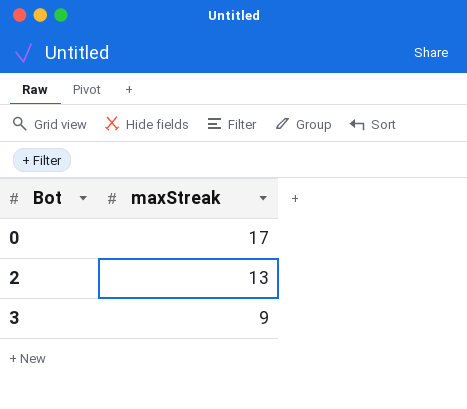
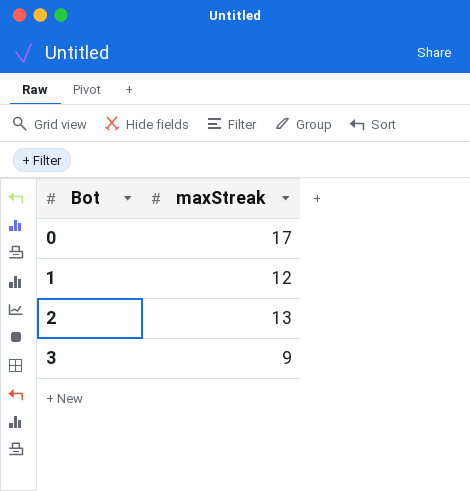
row 1: none -> 12

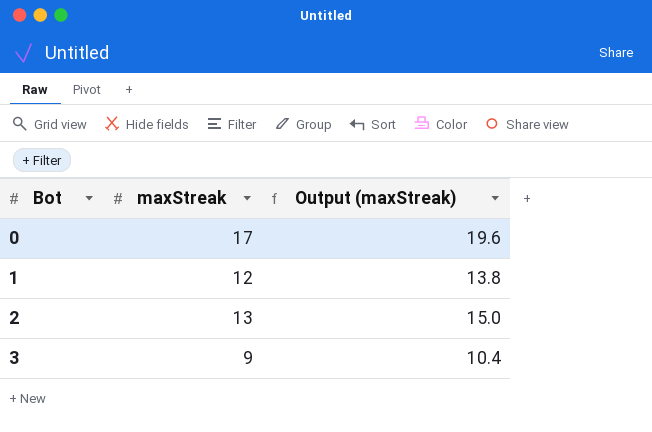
column Output (maxStreak) | formula: none -> [maxStreak] * 1.15

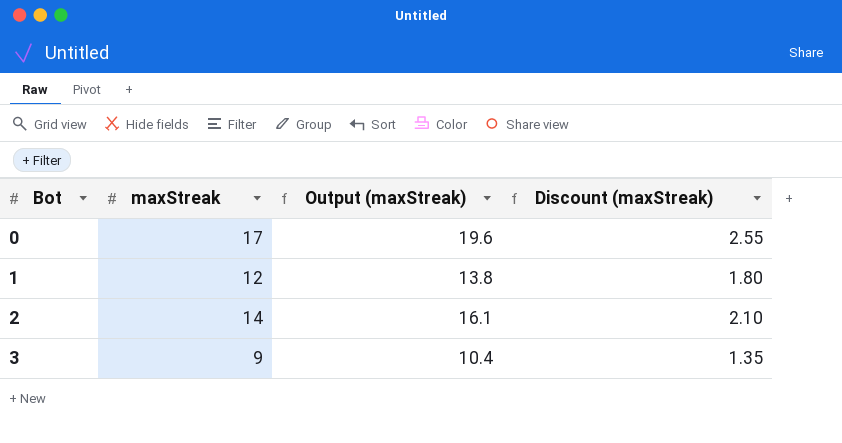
column Discount (maxStreak) | formula: none -> [maxStreak] * 0.15
2 | maxStreak: 13 -> 14
2 | Output (maxStreak): 15.0 -> 16.1

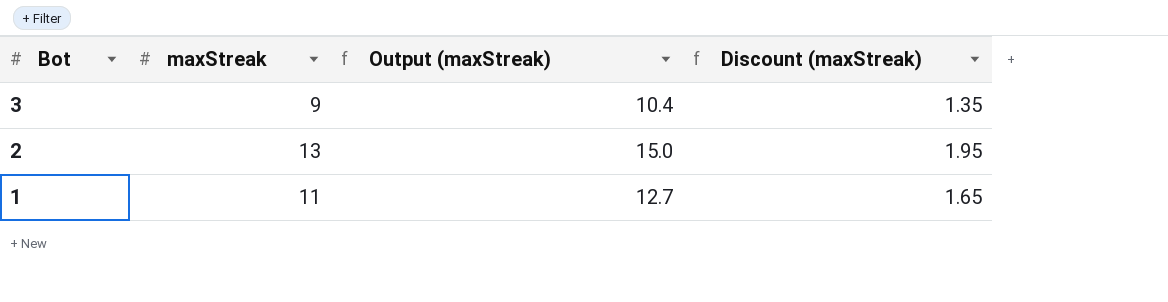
row order: Bot ascending -> Bot descending
row 0: 17 | 19.6 | 2.55 -> none
2 | maxStreak: 14 -> 13
2 | Output (maxStreak): 16.1 -> 15.0
2 | Discount (maxStreak): 2.10 -> 1.95
1 | maxStreak: 12 -> 11
1 | Output (maxStreak): 13.8 -> 12.7
1 | Discount (maxStreak): 1.80 -> 1.65

